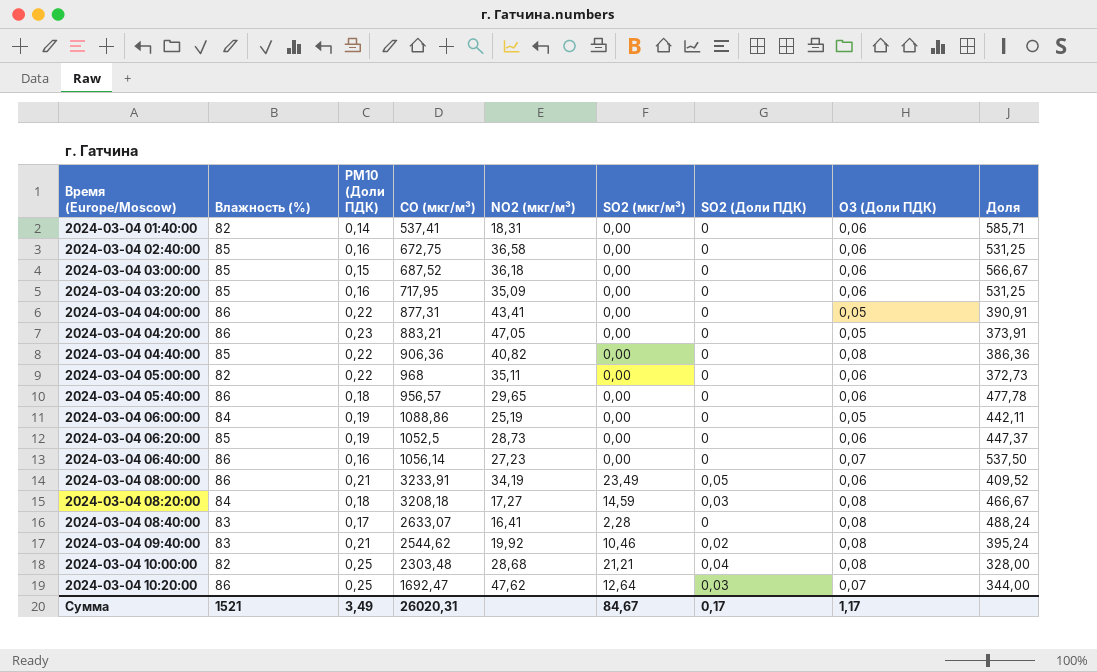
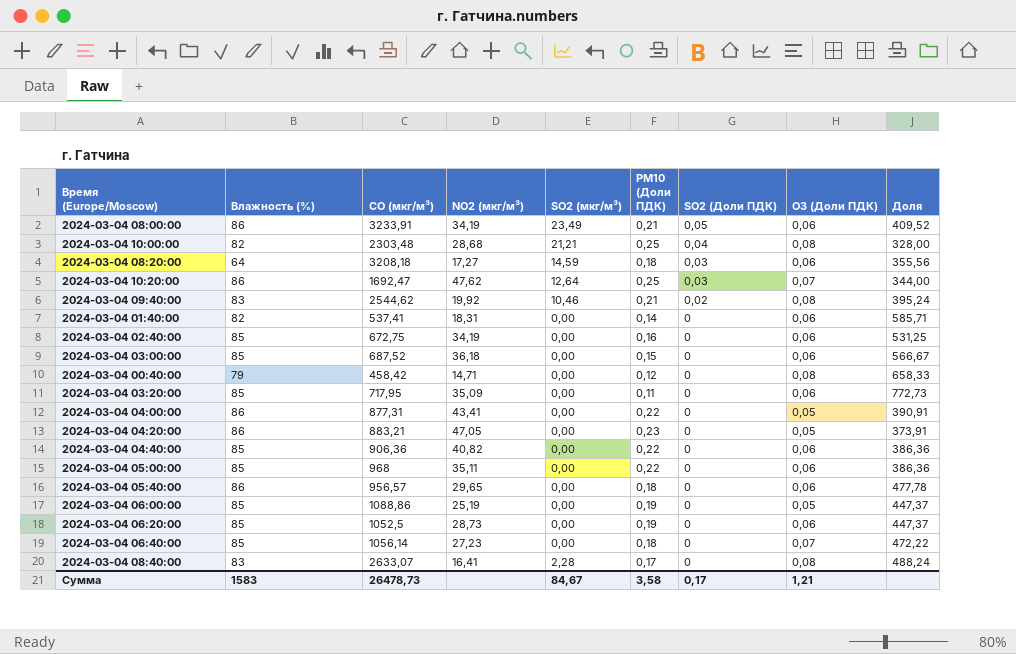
row order: Время (Europe/Moscow) ascending -> SO2 (Доли ПДК) descending
column PM10 (Доли ПДК) | position: 3 -> 6
2024-03-04 08:20:00 | Влажность (%): 84 -> 64
2024-03-04 08:20:00 | O3 (Доли ПДК): 0,08 -> 0,06
2024-03-04 08:20:00 | Доля: 466,67 -> 355,56
2024-03-04 02:40:00 | NO2 (мкг/м³): 36,58 -> 34,19
row 2024-03-04 00:40:00: none -> 79 | 458,42 | 14,71 | 0,00 | 0,12 | 0 | 0,08 | 658,33
2024-03-04 03:20:00 | PM10 (Доли ПДК): 0,16 -> 0,11
2024-03-04 03:20:00 | Доля: 531,25 -> 772,73
2024-03-04 04:40:00 | O3 (Доли ПДК): 0,08 -> 0,06
2024-03-04 05:00:00 | Влажность (%): 82 -> 85
2024-03-04 05:00:00 | Доля: 372,73 -> 386,36
2024-03-04 06:00:00 | Влажность (%): 84 -> 85
2024-03-04 06:00:00 | Доля: 442,11 -> 447,37
2024-03-04 06:40:00 | Влажность (%): 86 -> 85
2024-03-04 06:40:00 | PM10 (Доли ПДК): 0,16 -> 0,18
2024-03-04 06:40:00 | Доля: 537,50 -> 472,22
Сумма | Влажность (%): 1521 -> 1583
Сумма | CO (мкг/м³): 26020,31 -> 26478,73
Сумма | PM10 (Доли ПДК): 3,49 -> 3,58
Сумма | O3 (Доли ПДК): 1,17 -> 1,21

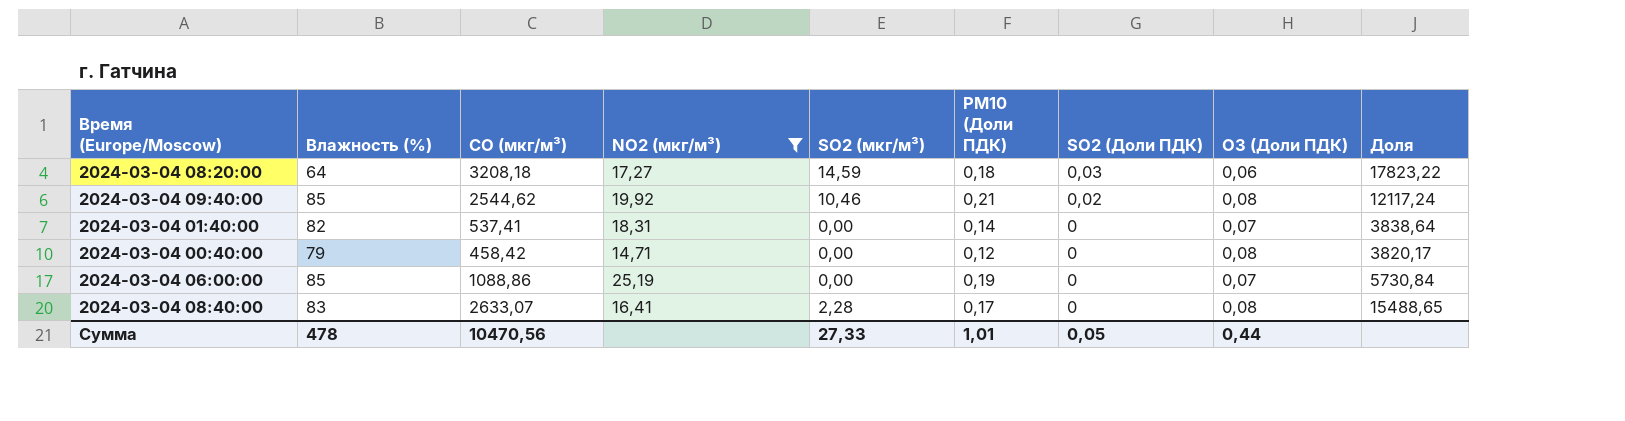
filter: none -> NO2 (мкг/м³) <= 25,19
column Доля | formula: [Влажность (%)] / [PM10 (Доли ПДК)] -> [CO (мкг/м³)] / [PM10 (Доли ПДК)]
2024-03-04 09:40:00 | Влажность (%): 83 -> 85
2024-03-04 01:40:00 | O3 (Доли ПДК): 0,06 -> 0,07
2024-03-04 06:00:00 | O3 (Доли ПДК): 0,05 -> 0,07
Сумма | Влажность (%): 1583 -> 478
Сумма | CO (мкг/м³): 26478,73 -> 10470,56
Сумма | SO2 (мкг/м³): 84,67 -> 27,33
Сумма | PM10 (Доли ПДК): 3,58 -> 1,01
Сумма | SO2 (Доли ПДК): 0,17 -> 0,05
Сумма | O3 (Доли ПДК): 1,21 -> 0,44

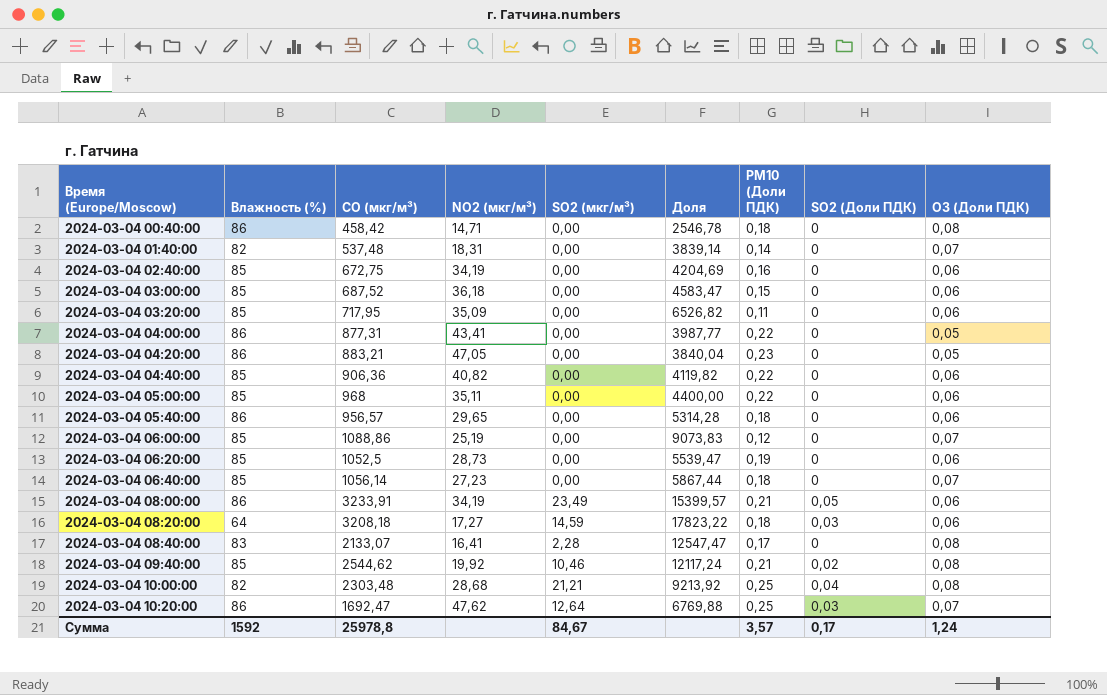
filter: NO2 (мкг/м³) <= 25,19 -> none
row order: SO2 (Доли ПДК) descending -> Время (Europe/Moscow) ascending
column Доля | position: 9 -> 6
2024-03-04 00:40:00 | Влажность (%): 79 -> 86
2024-03-04 00:40:00 | Доля: 3820,17 -> 2546,78
2024-03-04 00:40:00 | PM10 (Доли ПДК): 0,12 -> 0,18
2024-03-04 01:40:00 | CO (мкг/м³): 537,41 -> 537,48
2024-03-04 01:40:00 | Доля: 3838,64 -> 3839,14
2024-03-04 06:00:00 | Доля: 5730,84 -> 9073,83
2024-03-04 06:00:00 | PM10 (Доли ПДК): 0,19 -> 0,12
2024-03-04 08:40:00 | CO (мкг/м³): 2633,07 -> 2133,07
2024-03-04 08:40:00 | Доля: 15488,65 -> 12547,47
Сумма | Влажность (%): 478 -> 1592
Сумма | CO (мкг/м³): 10470,56 -> 25978,8
Сумма | SO2 (мкг/м³): 27,33 -> 84,67
Сумма | PM10 (Доли ПДК): 1,01 -> 3,57
Сумма | SO2 (Доли ПДК): 0,05 -> 0,17
Сумма | O3 (Доли ПДК): 0,44 -> 1,24

